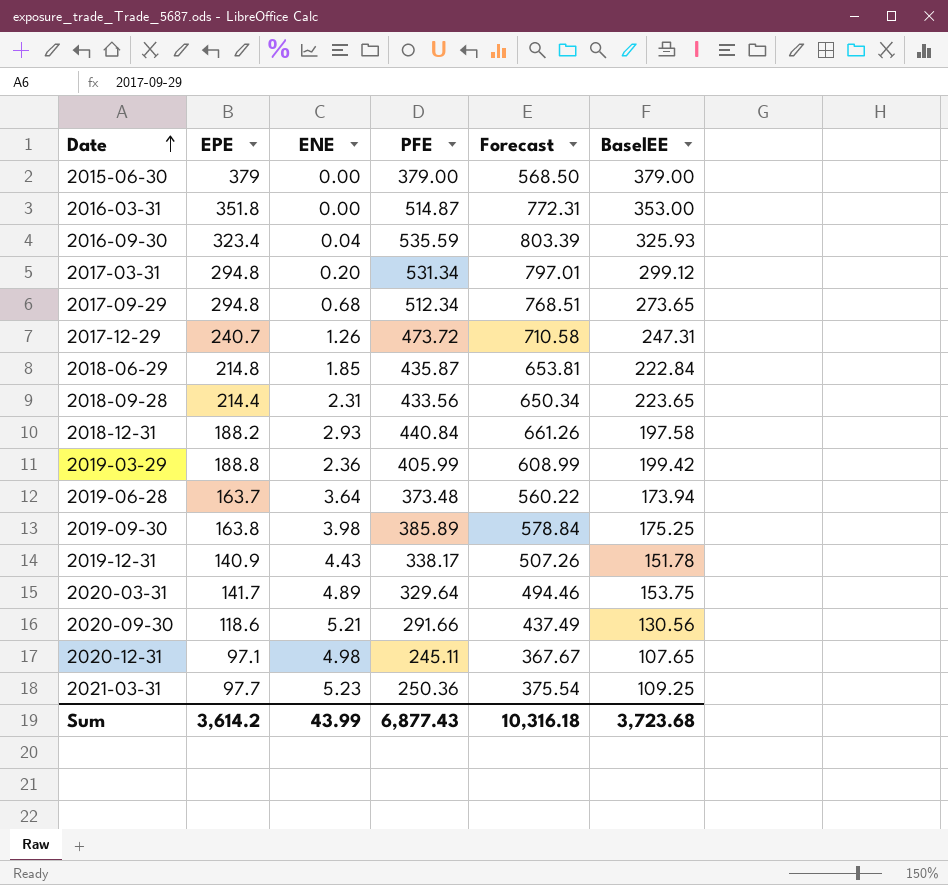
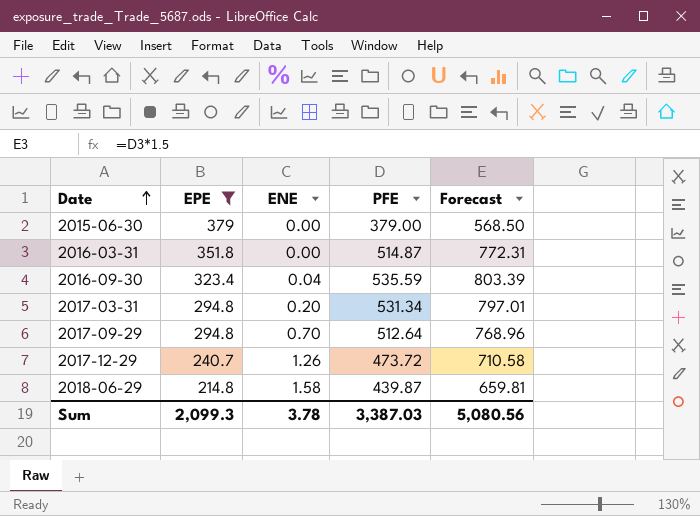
filter: none -> EPE >= 214.8
column BaselEE | position: 6 -> none
2017-09-29 | ENE: 0.68 -> 0.70
2017-09-29 | PFE: 512.34 -> 512.64
2017-09-29 | Forecast: 768.51 -> 768.96
2018-06-29 | ENE: 1.85 -> 1.58
2018-06-29 | PFE: 435.87 -> 439.87
2018-06-29 | Forecast: 653.81 -> 659.81
Sum | EPE: 3,614.2 -> 2,099.3
Sum | ENE: 43.99 -> 3.78
Sum | PFE: 6,877.43 -> 3,387.03
Sum | Forecast: 10,316.18 -> 5,080.56

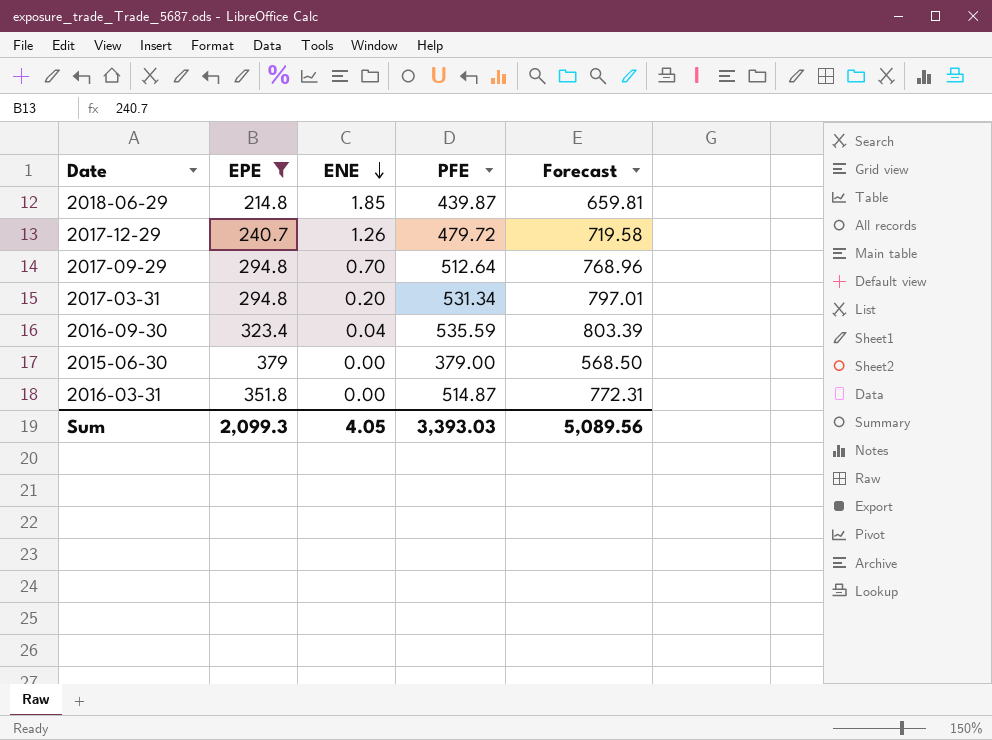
row order: Date ascending -> ENE descending
2018-06-29 | ENE: 1.58 -> 1.85
2017-12-29 | PFE: 473.72 -> 479.72
2017-12-29 | Forecast: 710.58 -> 719.58
Sum | ENE: 3.78 -> 4.05
Sum | PFE: 3,387.03 -> 3,393.03
Sum | Forecast: 5,080.56 -> 5,089.56

